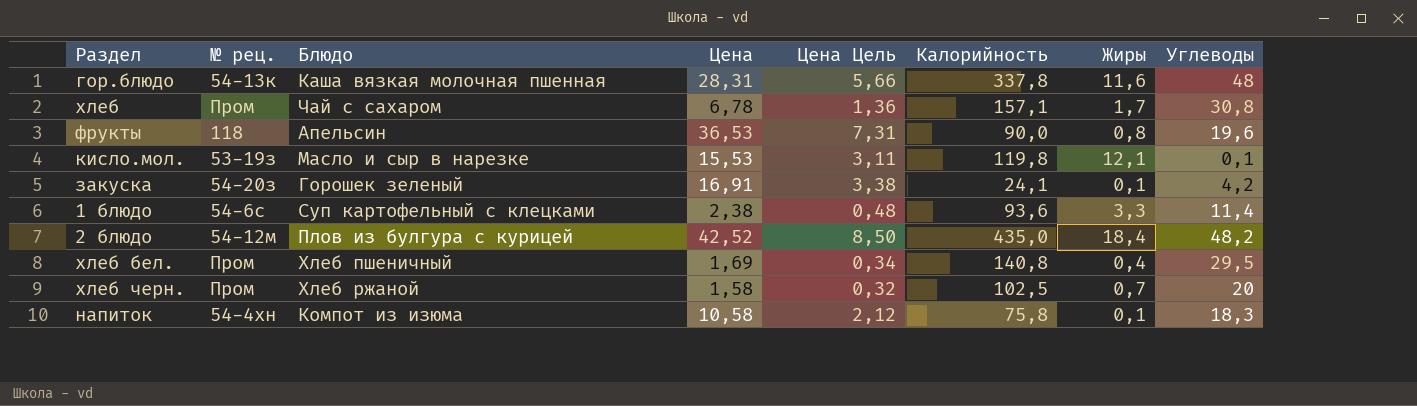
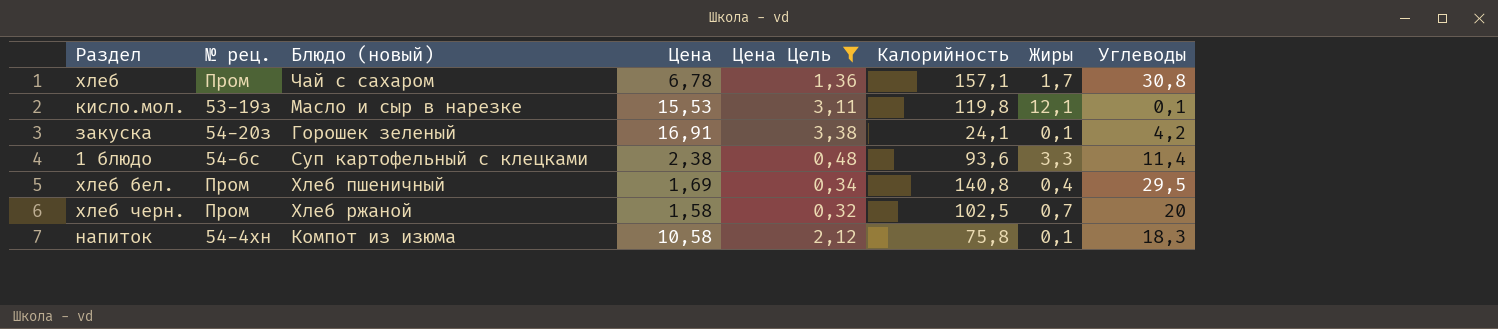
filter: none -> Цена Цель <= 3,38
column name: Блюдо -> Блюдо (новый)

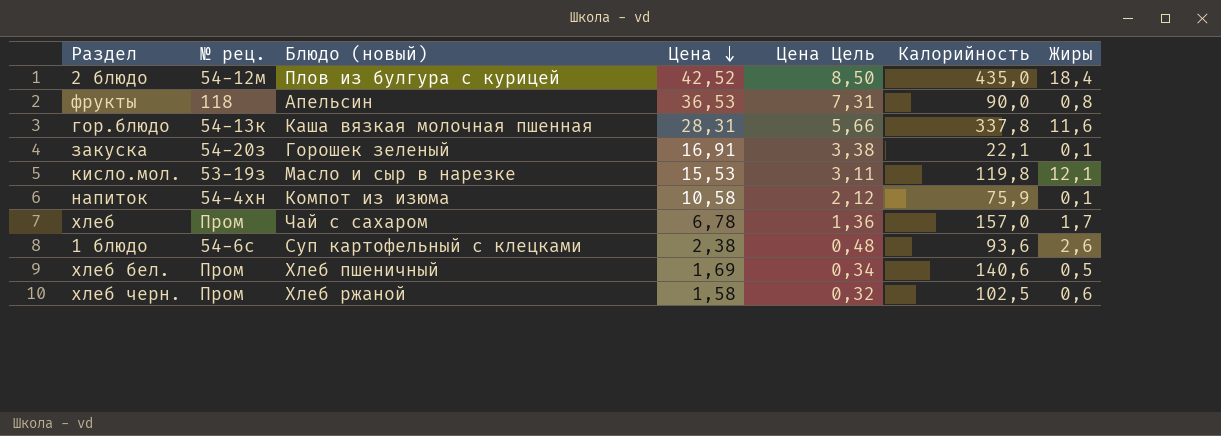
filter: Цена Цель <= 3,38 -> none
row order: none -> Цена descending
column Углеводы | position: 8 -> none
закуска | Калорийность: 24,1 -> 22,1
напиток | Калорийность: 75,8 -> 75,9
хлеб | Калорийность: 157,1 -> 157,0
1 блюдо | Жиры: 3,3 -> 2,6
хлеб бел. | Калорийность: 140,8 -> 140,6
хлеб бел. | Жиры: 0,4 -> 0,5
хлеб черн. | Жиры: 0,7 -> 0,6

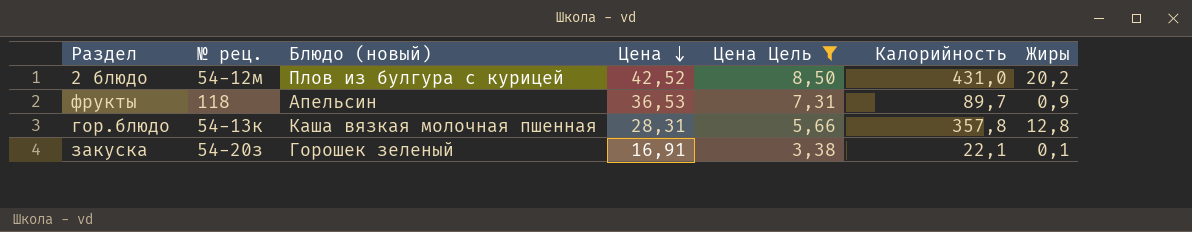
filter: none -> Цена Цель >= 3,38
2 блюдо | Калорийность: 435,0 -> 431,0
2 блюдо | Жиры: 18,4 -> 20,2
фрукты | Калорийность: 90,0 -> 89,7
фрукты | Жиры: 0,8 -> 0,9
гор.блюдо | Калорийность: 337,8 -> 357,8
гор.блюдо | Жиры: 11,6 -> 12,8

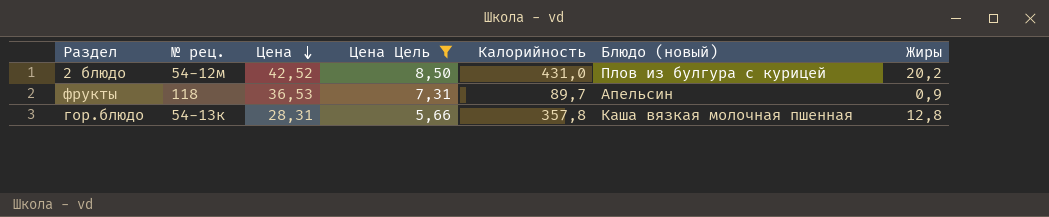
column Блюдо (новый) | position: 3 -> 6
row закуска: 54-20з | Горошек зеленый | 16,91 | 3,38 | 22,1 | 0,1 -> none

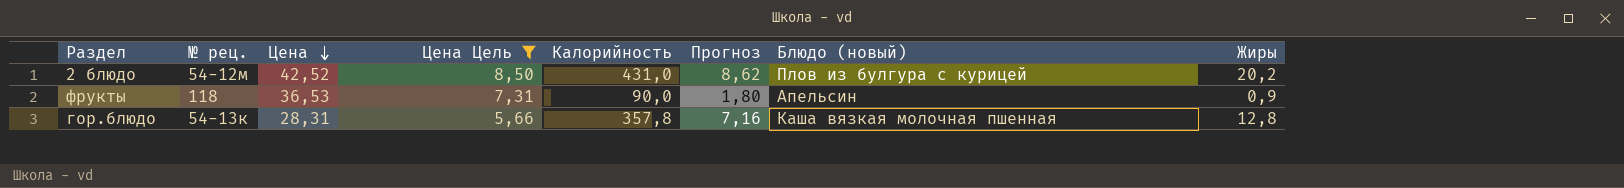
column Прогноз | formula: none -> [Калорийность] * 0,02
фрукты | Калорийность: 89,7 -> 90,0

